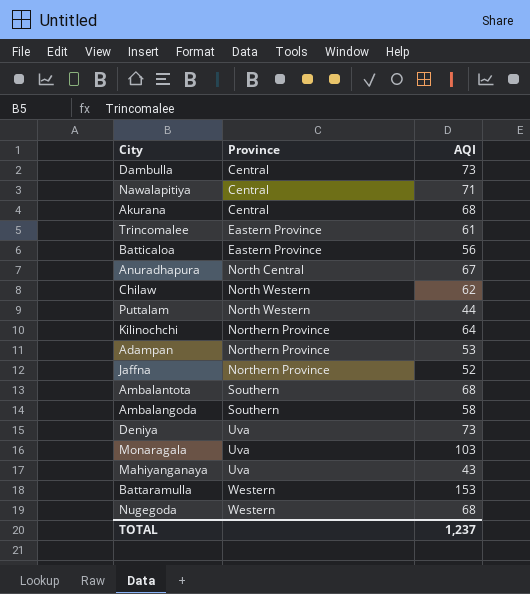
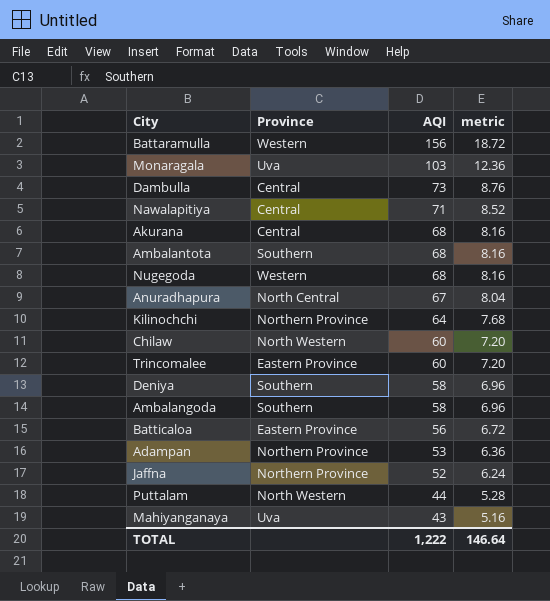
row order: Province ascending -> AQI descending
column metric | formula: none -> [AQI] * 0.12
Battaramulla | AQI: 153 -> 156
Chilaw | AQI: 62 -> 60
Trincomalee | AQI: 61 -> 60
Deniya | Province: Uva -> Southern
Deniya | AQI: 73 -> 58
TOTAL | AQI: 1,237 -> 1,222

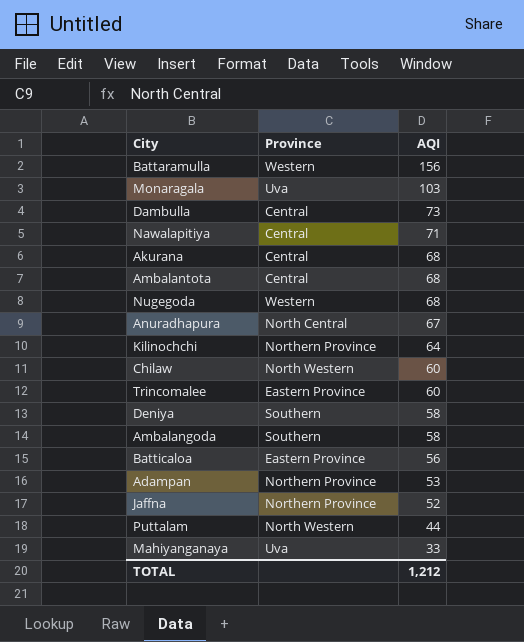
column metric | formula: [AQI] * 0.12 -> none
Ambalantota | Province: Southern -> Central
Mahiyanganaya | AQI: 43 -> 33
TOTAL | AQI: 1,222 -> 1,212

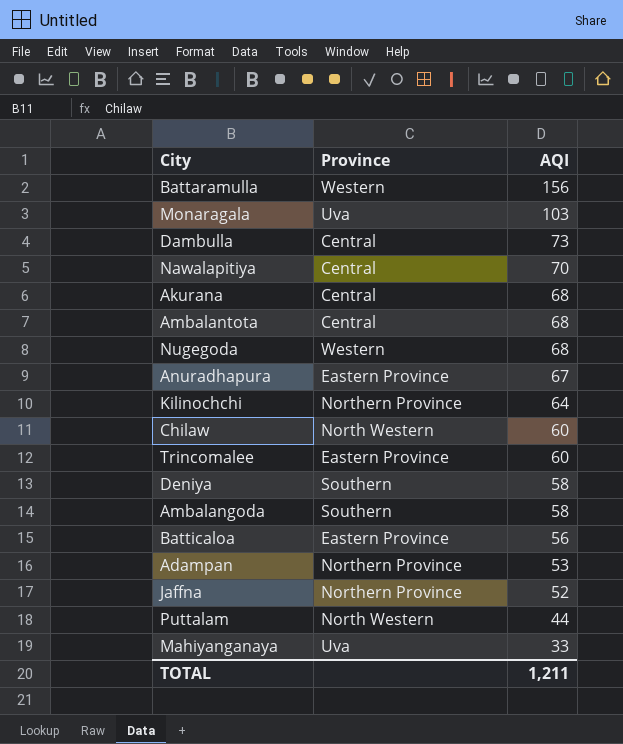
Nawalapitiya | AQI: 71 -> 70
Anuradhapura | Province: North Central -> Eastern Province
TOTAL | AQI: 1,212 -> 1,211

